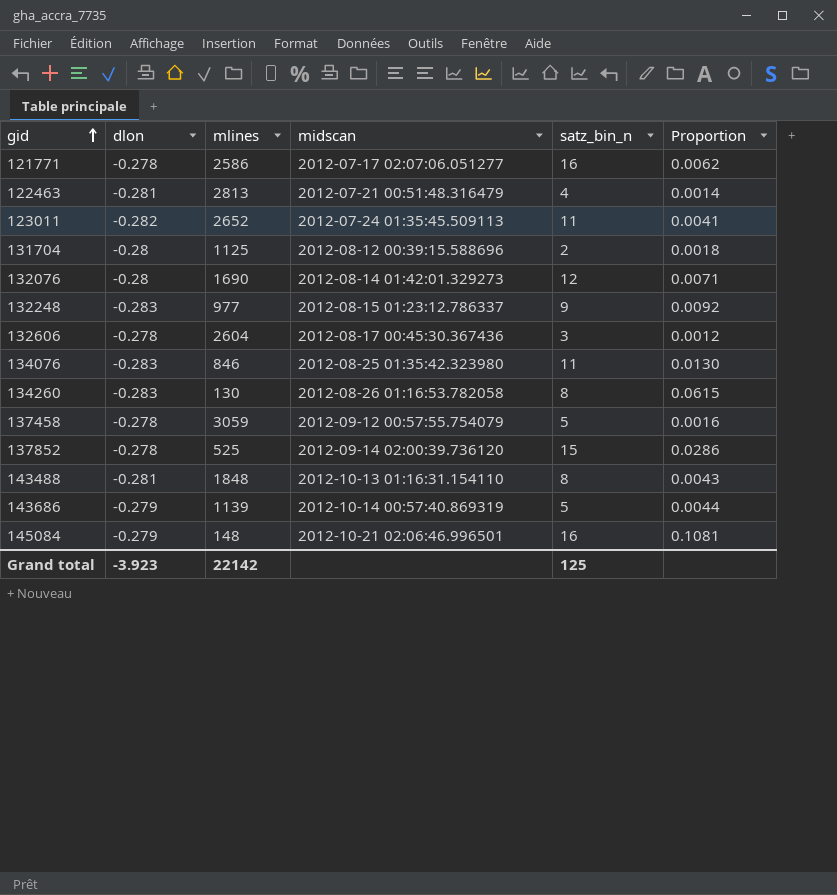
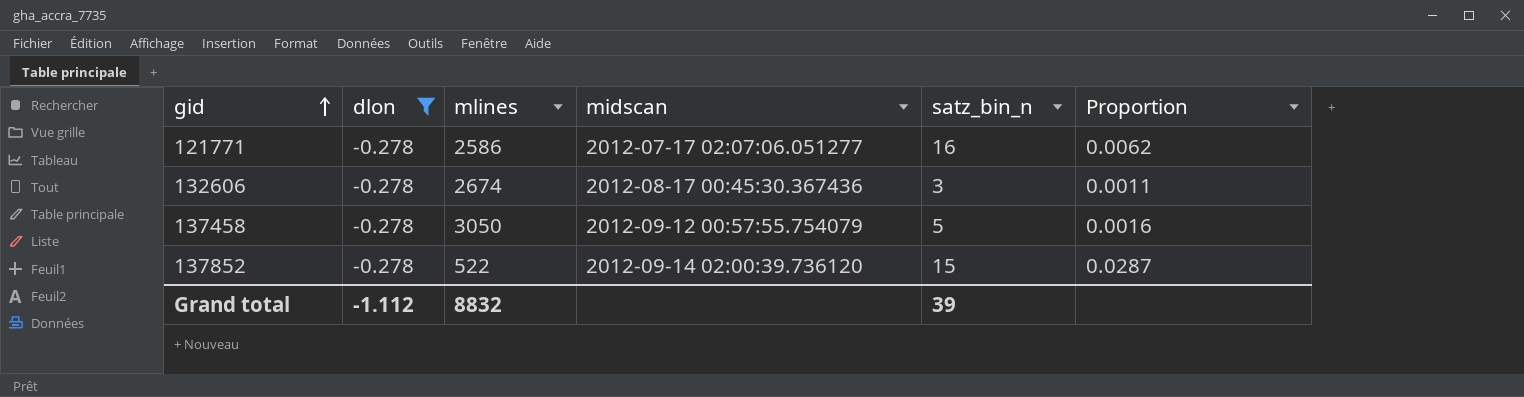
filter: none -> dlon = -0.278
132606 | mlines: 2604 -> 2674
132606 | Proportion: 0.0012 -> 0.0011
137458 | mlines: 3059 -> 3050
137852 | mlines: 525 -> 522
137852 | Proportion: 0.0286 -> 0.0287
Grand total | dlon: -3.923 -> -1.112
Grand total | mlines: 22142 -> 8832
Grand total | satz_bin_n: 125 -> 39

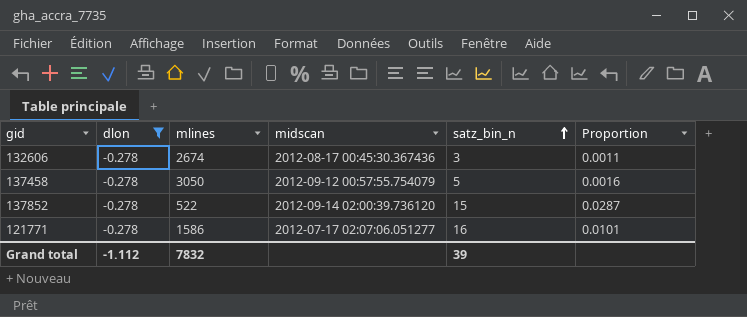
row order: gid ascending -> satz_bin_n ascending
121771 | mlines: 2586 -> 1586
121771 | Proportion: 0.0062 -> 0.0101
Grand total | mlines: 8832 -> 7832

